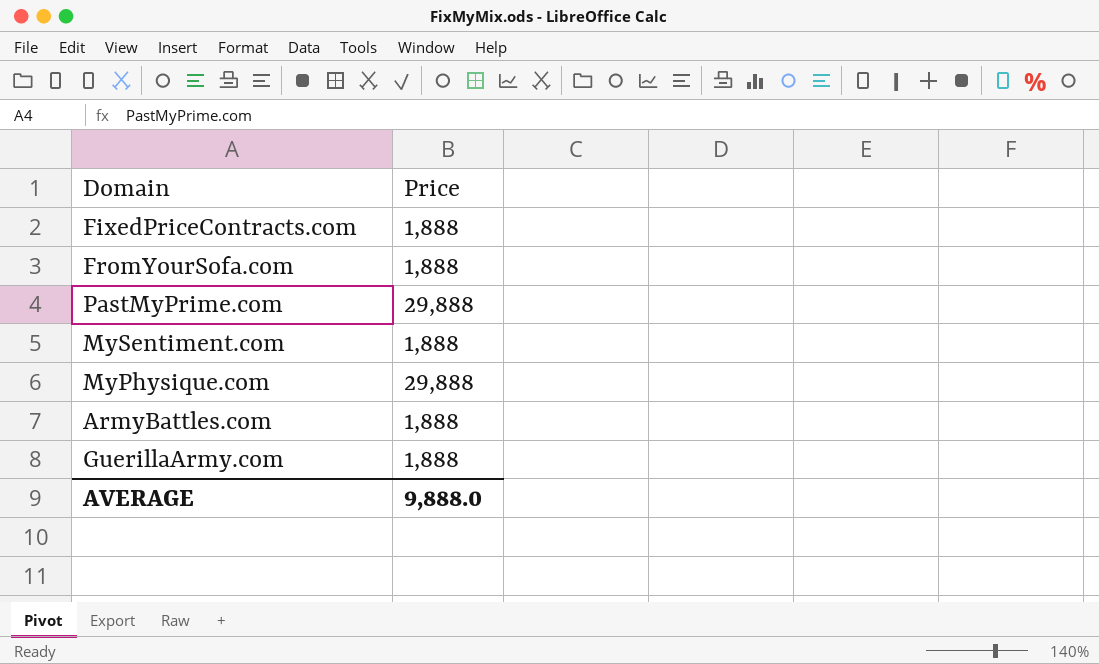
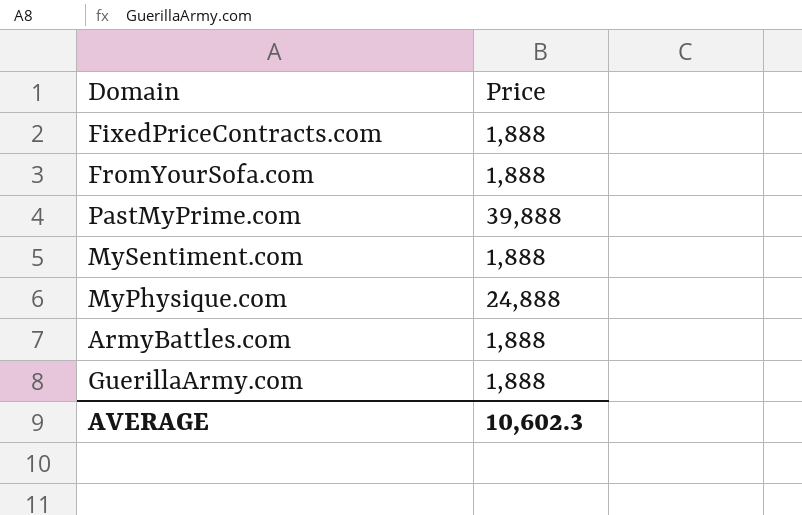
PastMyPrime.com | Price: 29,888 -> 39,888
MyPhysique.com | Price: 29,888 -> 24,888
AVERAGE | Price: 9,888.0 -> 10,602.3

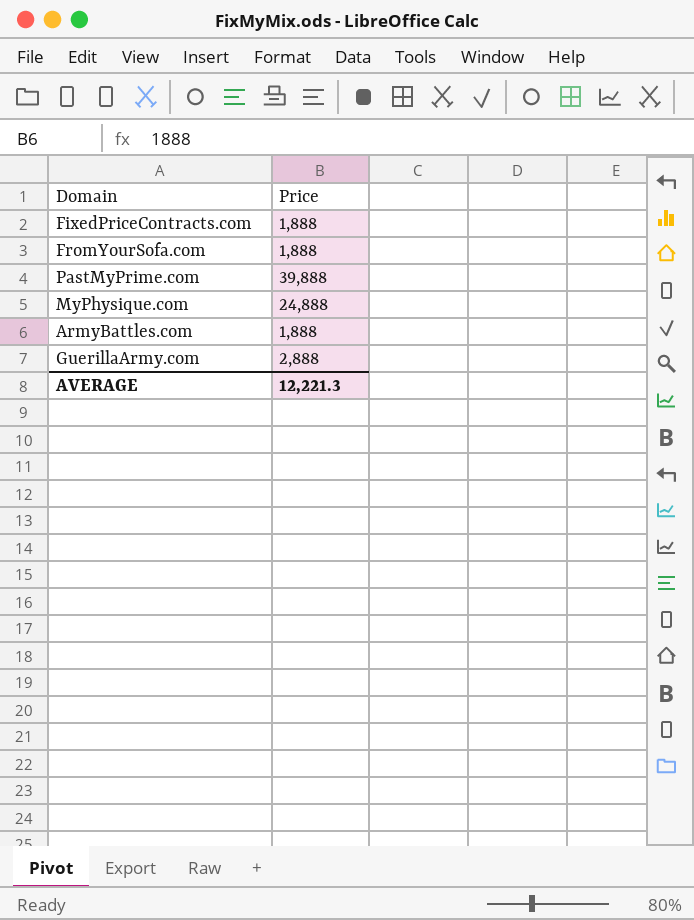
row MySentiment.com: 1,888 -> none
GuerillaArmy.com | Price: 1,888 -> 2,888
AVERAGE | Price: 10,602.3 -> 12,221.3

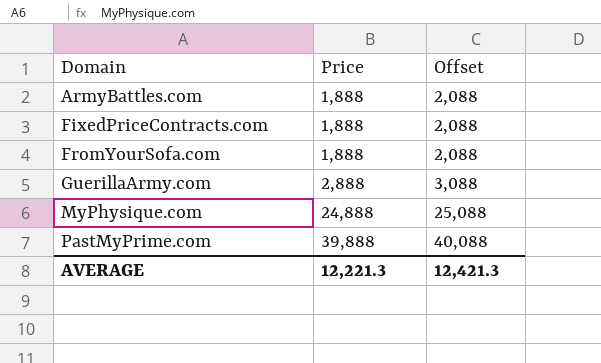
row order: none -> Domain ascending
column Offset | formula: none -> [Price] + 200

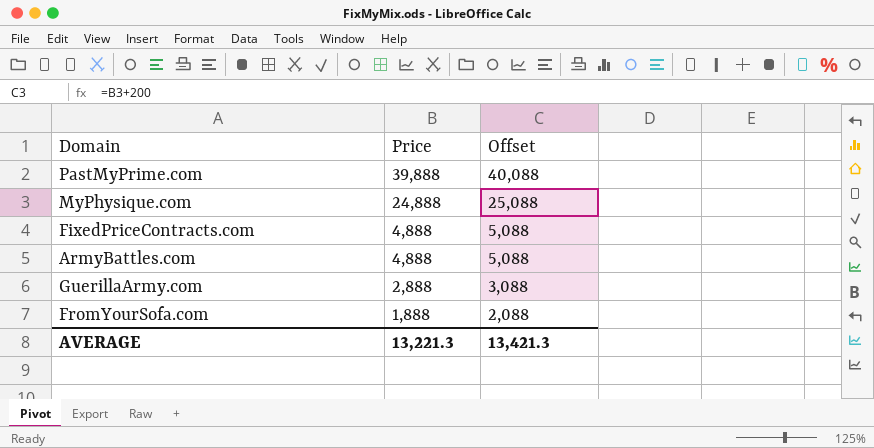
row order: Domain ascending -> Price descending
FixedPriceContracts.com | Price: 1,888 -> 4,888
FixedPriceContracts.com | Offset: 2,088 -> 5,088
ArmyBattles.com | Price: 1,888 -> 4,888
ArmyBattles.com | Offset: 2,088 -> 5,088
AVERAGE | Price: 12,221.3 -> 13,221.3
AVERAGE | Offset: 12,421.3 -> 13,421.3

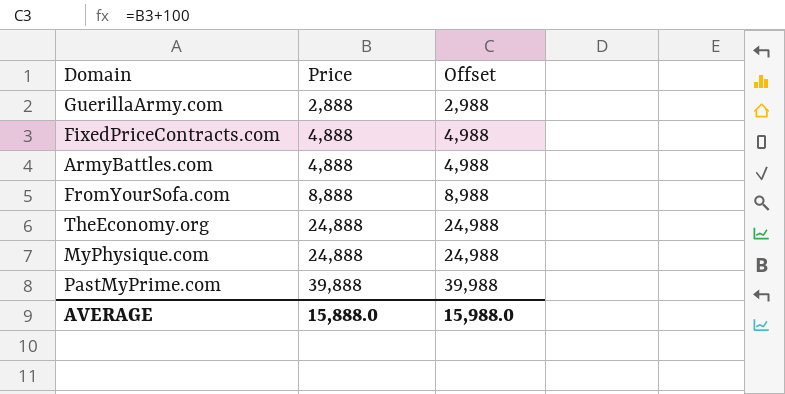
row order: Price descending -> Price ascending
column Offset | formula: [Price] + 200 -> [Price] + 100
FromYourSofa.com | Price: 1,888 -> 8,888
row TheEconomy.org: none -> 24,888 | 24,988
AVERAGE | Price: 13,221.3 -> 15,888.0
AVERAGE | Offset: 13,421.3 -> 15,988.0

